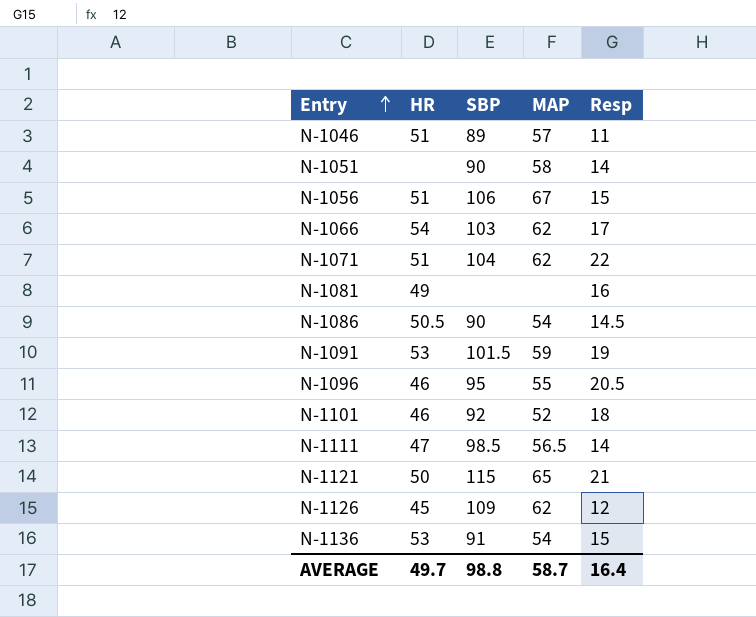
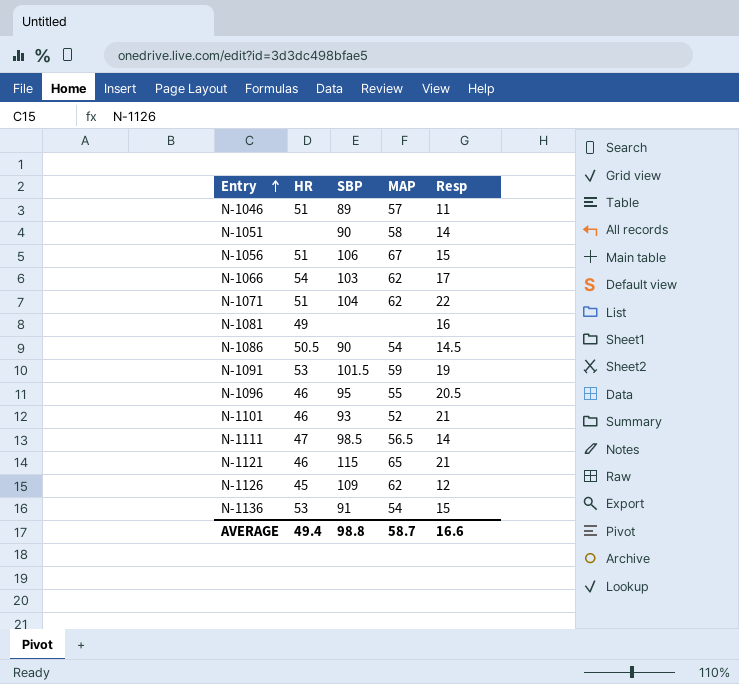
N-1101 | SBP: 92 -> 93
N-1101 | Resp: 18 -> 21
N-1121 | HR: 50 -> 46
AVERAGE | HR: 49.7 -> 49.4
AVERAGE | Resp: 16.4 -> 16.6

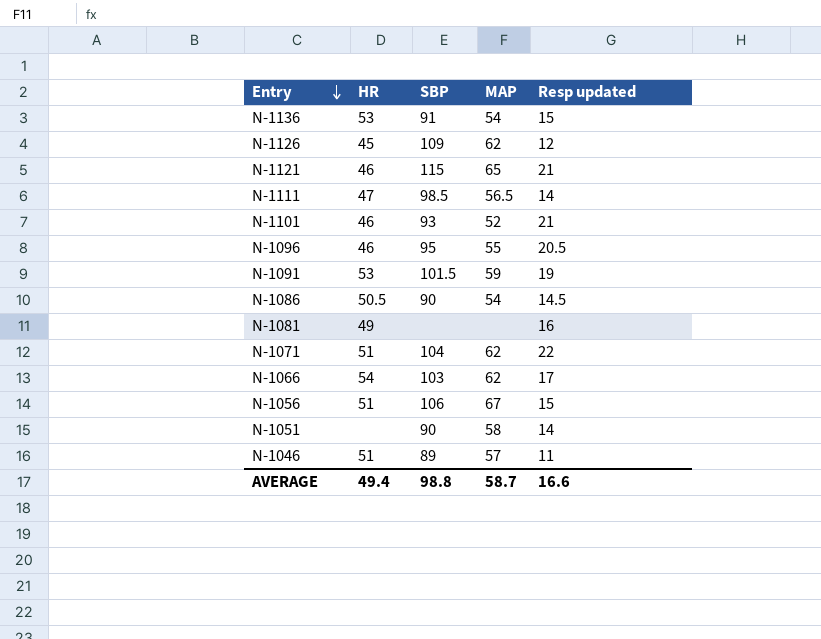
row order: Entry ascending -> Entry descending
column name: Resp -> Resp updated

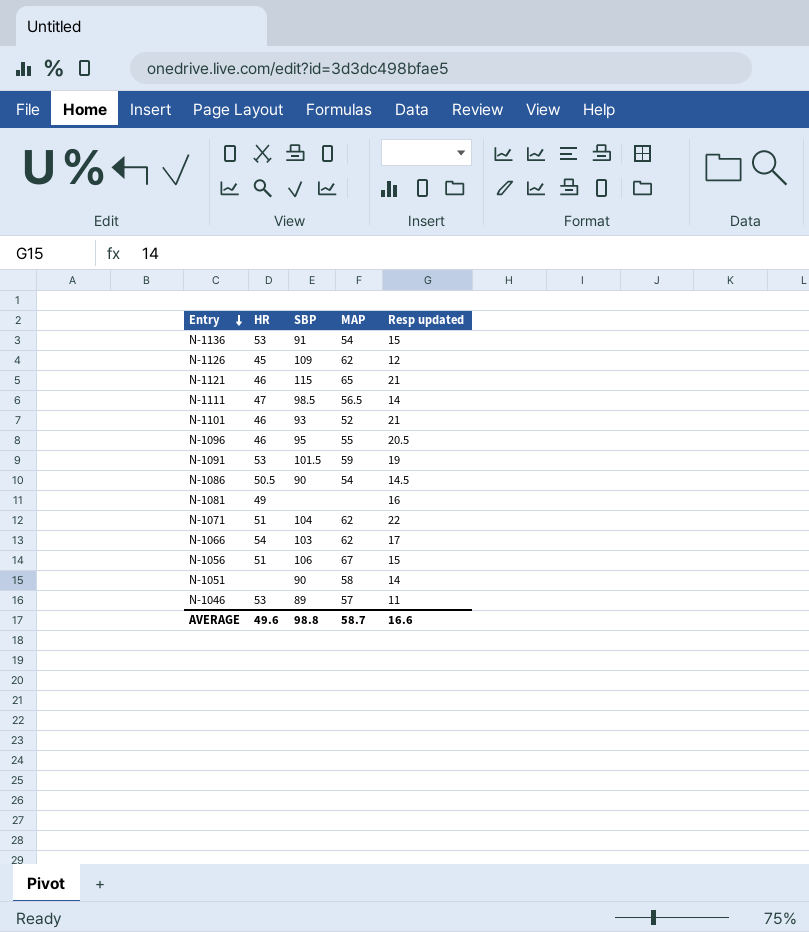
N-1046 | HR: 51 -> 53
AVERAGE | HR: 49.4 -> 49.6

